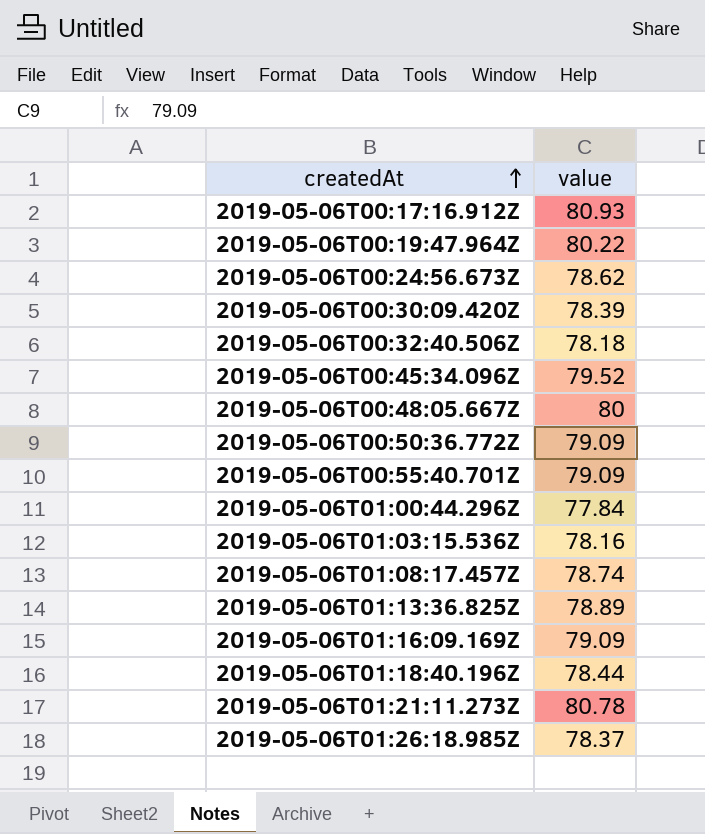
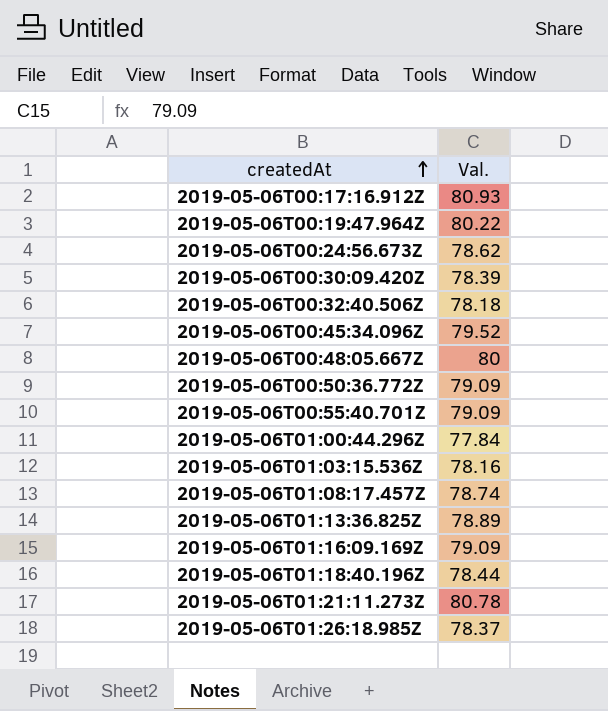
column name: value -> Val.

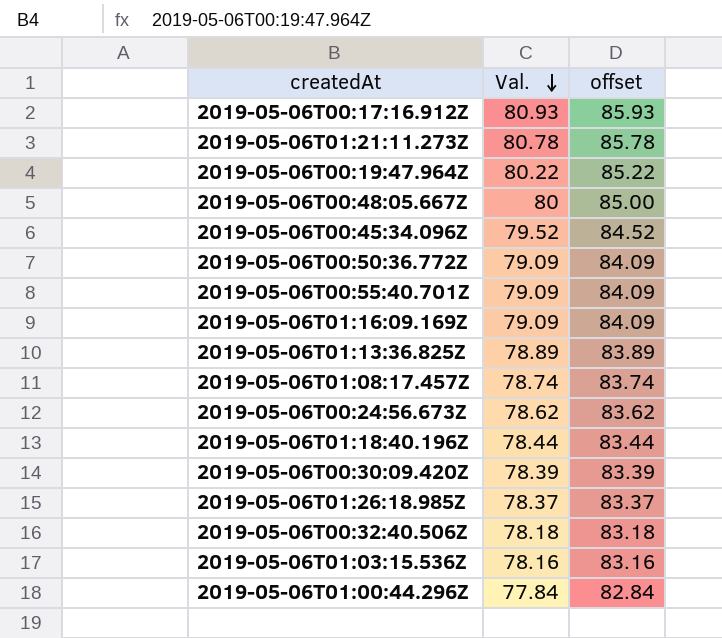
row order: createdAt ascending -> Val. descending
column offset | formula: none -> [Val.] + 5

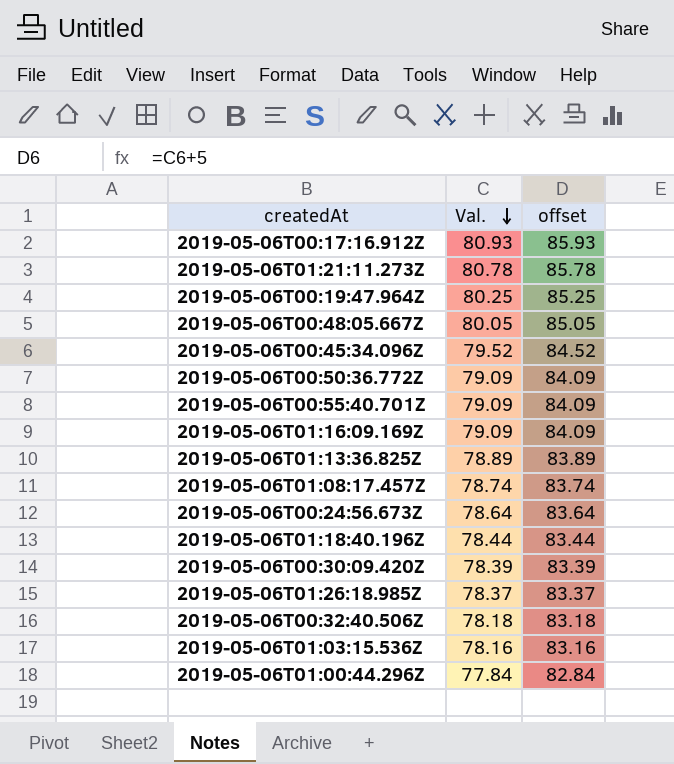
2019-05-06T00:19:47.964Z | Val.: 80.22 -> 80.25
2019-05-06T00:19:47.964Z | offset: 85.22 -> 85.25
2019-05-06T00:48:05.667Z | Val.: 80 -> 80.05
2019-05-06T00:48:05.667Z | offset: 85.00 -> 85.05
2019-05-06T00:24:56.673Z | Val.: 78.62 -> 78.64
2019-05-06T00:24:56.673Z | offset: 83.62 -> 83.64

